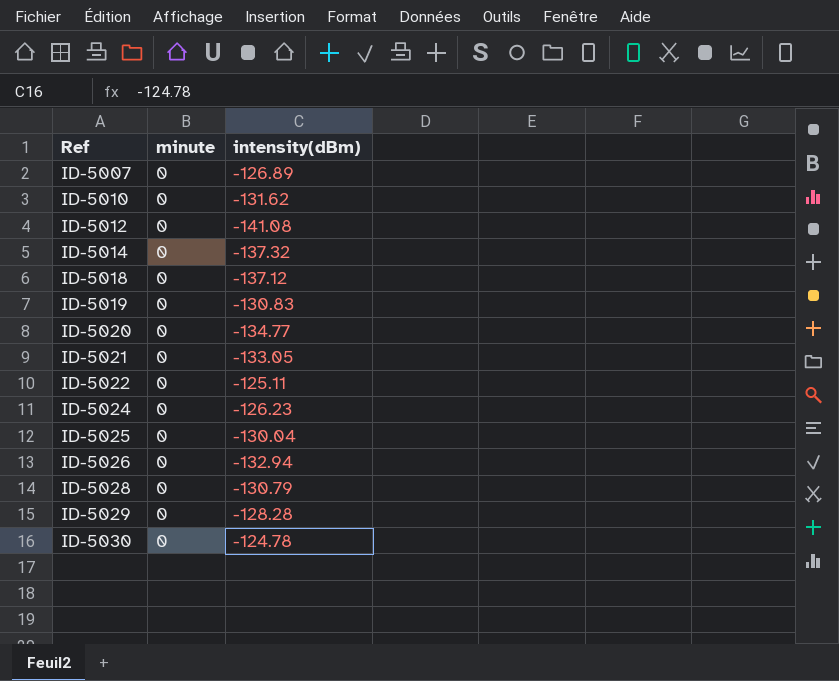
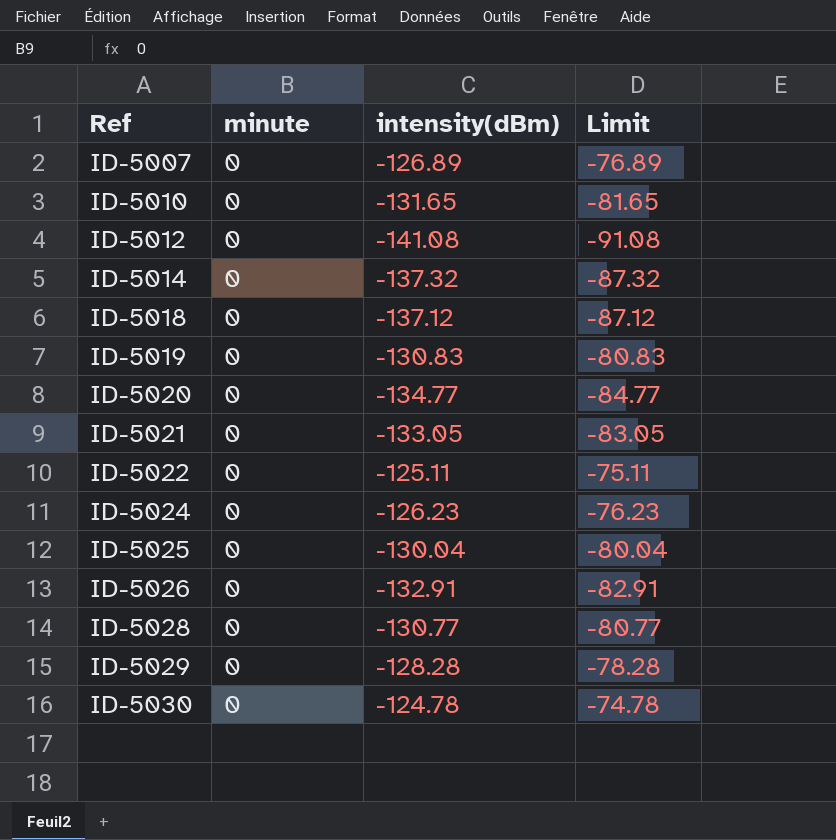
column Limit | formula: none -> [intensity(dBm)] + 50
ID-5010 | intensity(dBm): -131.62 -> -131.65
ID-5026 | intensity(dBm): -132.94 -> -132.91
ID-5028 | intensity(dBm): -130.79 -> -130.77

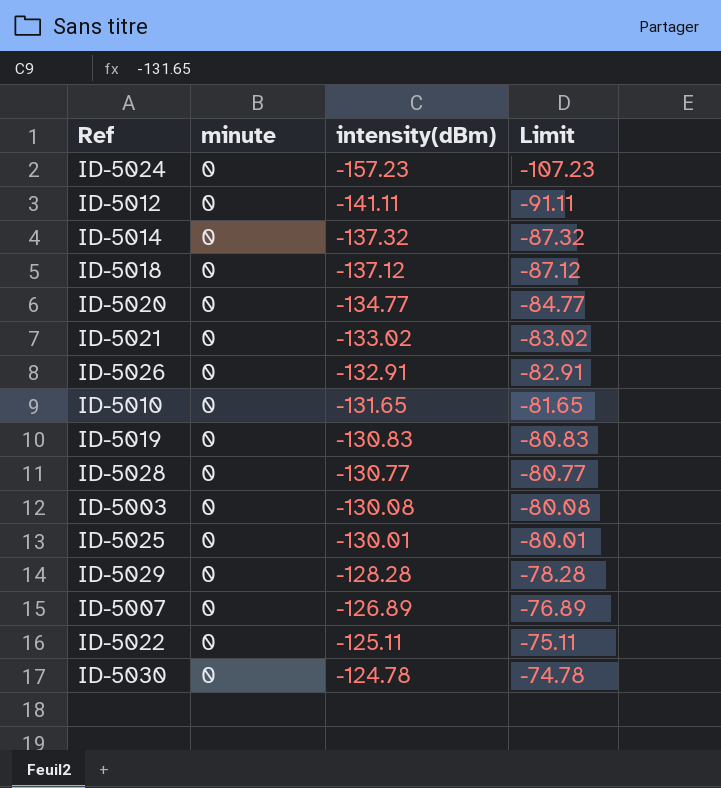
row order: Ref ascending -> intensity(dBm) ascending
ID-5024 | intensity(dBm): -126.23 -> -157.23
ID-5024 | Limit: -76.23 -> -107.23
ID-5012 | intensity(dBm): -141.08 -> -141.11
ID-5012 | Limit: -91.08 -> -91.11
ID-5021 | intensity(dBm): -133.05 -> -133.02
ID-5021 | Limit: -83.05 -> -83.02
row ID-5003: none -> 0 | -130.08 | -80.08
ID-5025 | intensity(dBm): -130.04 -> -130.01
ID-5025 | Limit: -80.04 -> -80.01

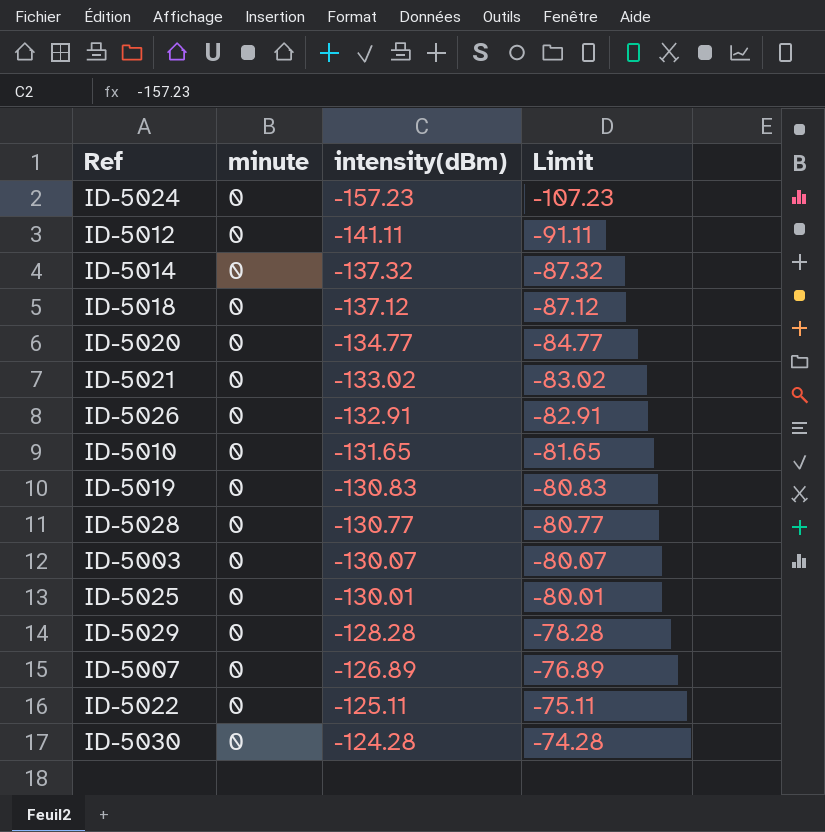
ID-5003 | intensity(dBm): -130.08 -> -130.07
ID-5003 | Limit: -80.08 -> -80.07
ID-5030 | intensity(dBm): -124.78 -> -124.28
ID-5030 | Limit: -74.78 -> -74.28

